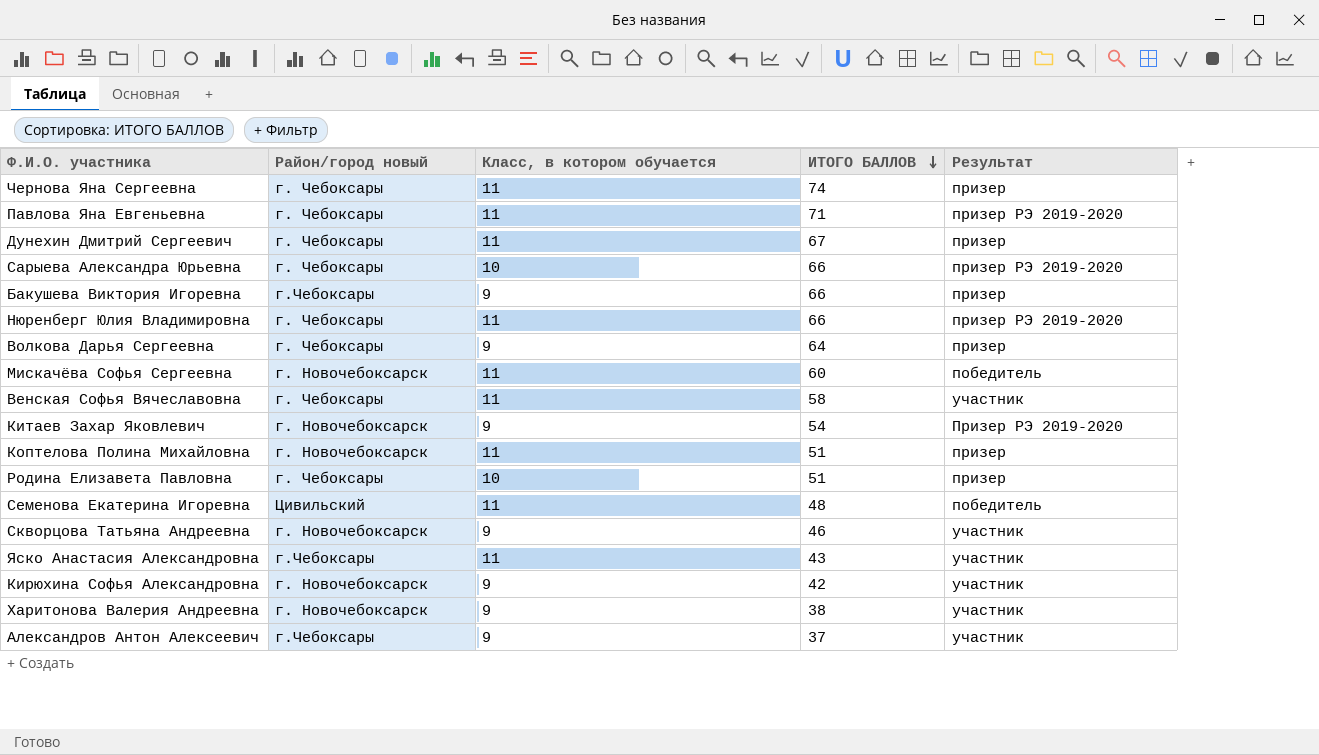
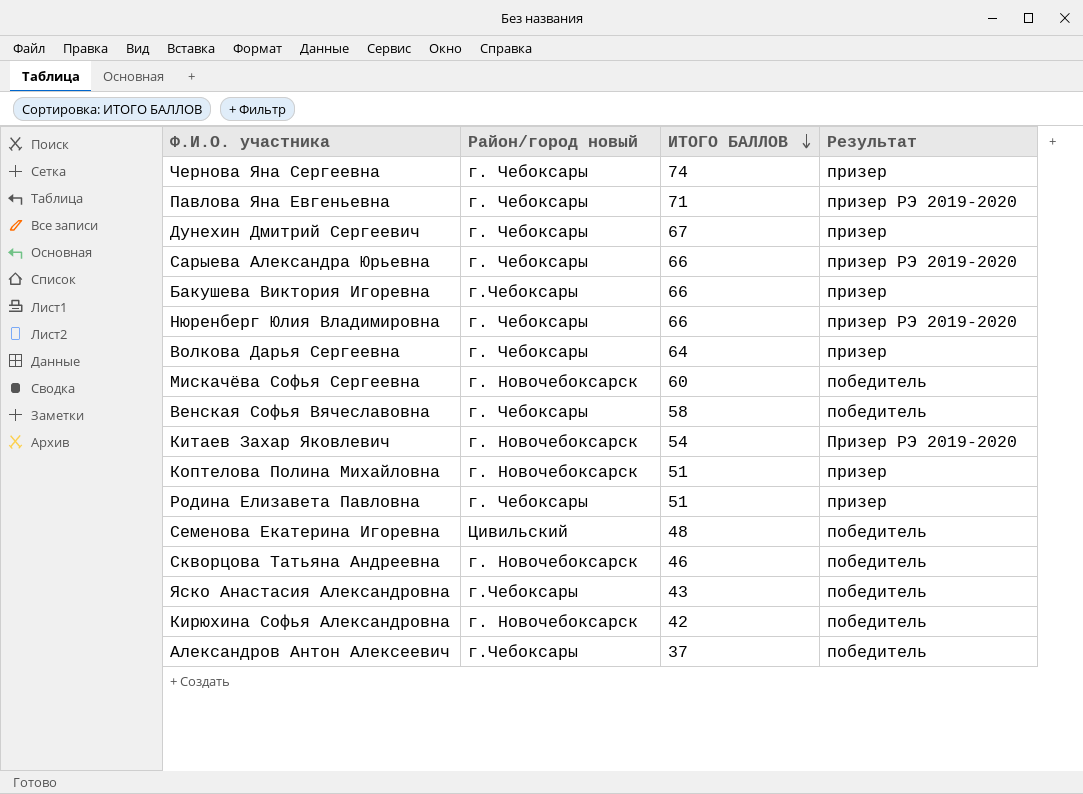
column Класс, в котором обучается | position: 3 -> none
row Харитонова Валерия Андреевна: г. Новочебоксарск | 9 | 38 | участник -> none
Венская Софья Вячеславовна | Результат: участник -> победитель
Скворцова Татьяна Андреевна | Результат: участник -> победитель
Яско Анастасия Александровна | Результат: участник -> победитель
Кирюхина Софья Александровна | Результат: участник -> победитель
Александров Антон Алексеевич | Результат: участник -> победитель

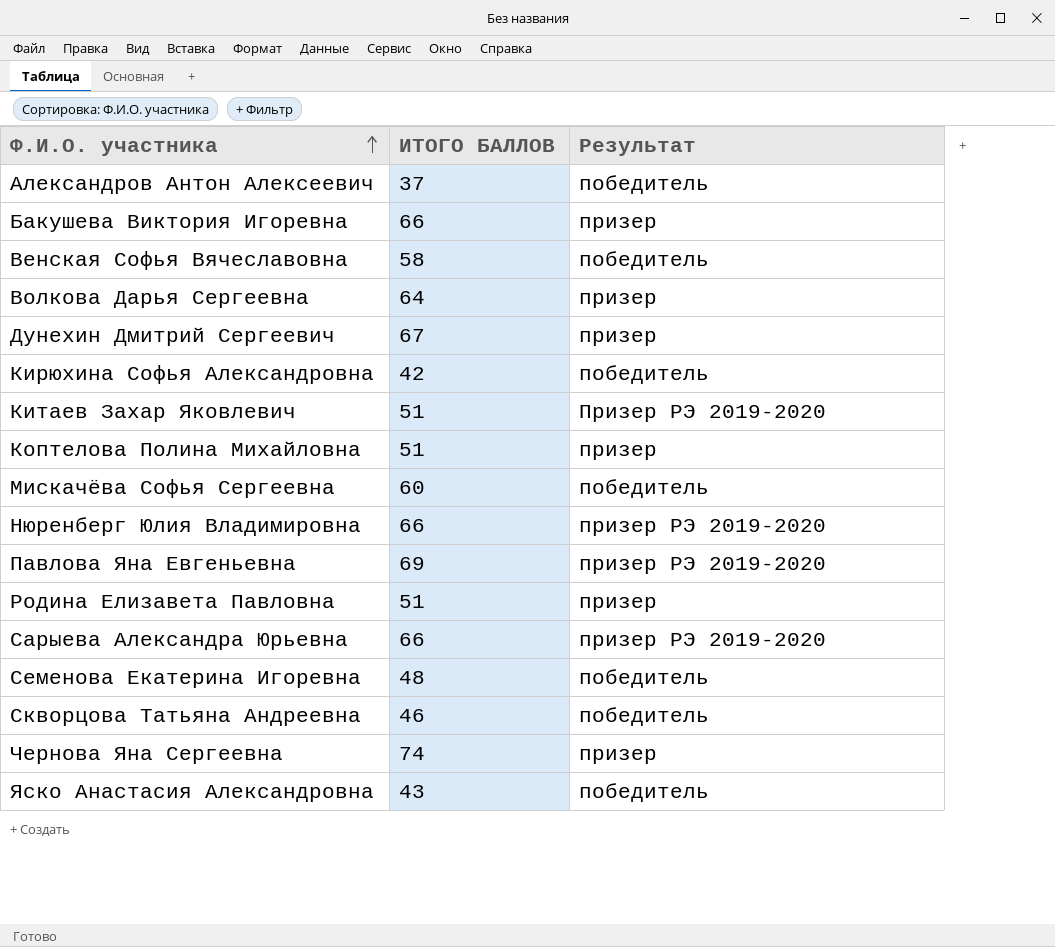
row order: ИТОГО БАЛЛОВ descending -> Ф.И.О. участника ascending
column Район/город новый | position: 2 -> none
Китаев Захар Яковлевич | ИТОГО БАЛЛОВ: 54 -> 51
Павлова Яна Евгеньевна | ИТОГО БАЛЛОВ: 71 -> 69

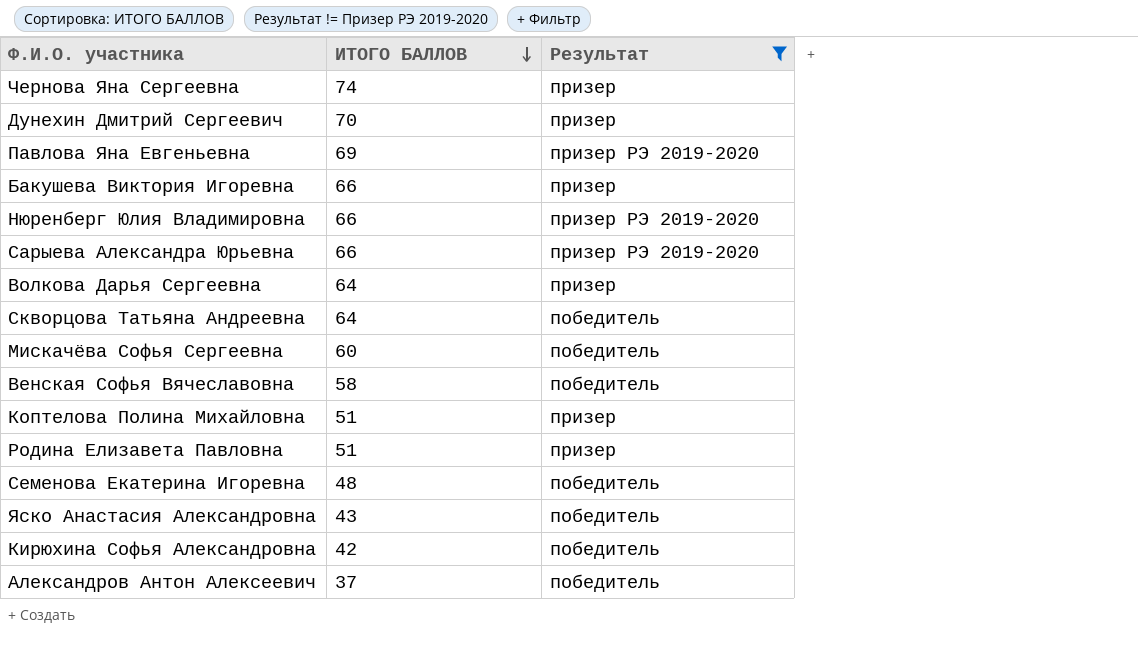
filter: none -> Результат != Призер РЭ 2019-2020
row order: Ф.И.О. участника ascending -> ИТОГО БАЛЛОВ descending
Дунехин Дмитрий Сергеевич | ИТОГО БАЛЛОВ: 67 -> 70
Скворцова Татьяна Андреевна | ИТОГО БАЛЛОВ: 46 -> 64

